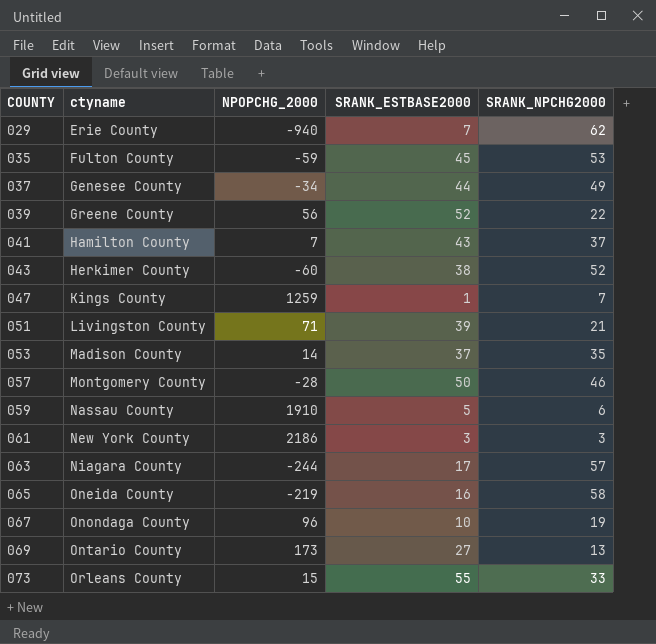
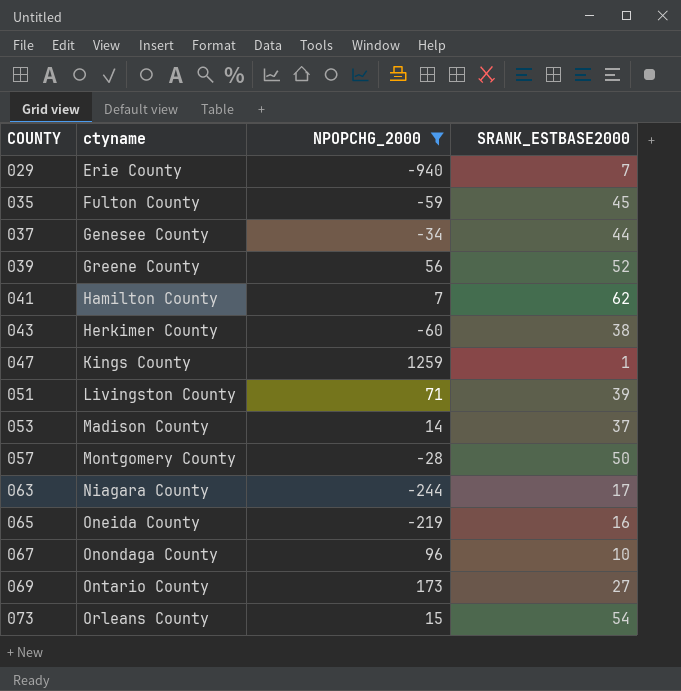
filter: none -> NPOPCHG_2000 <= 1259
column SRANK_NPCHG2000 | position: 5 -> none
041 | SRANK_ESTBASE2000: 43 -> 62
073 | SRANK_ESTBASE2000: 55 -> 54

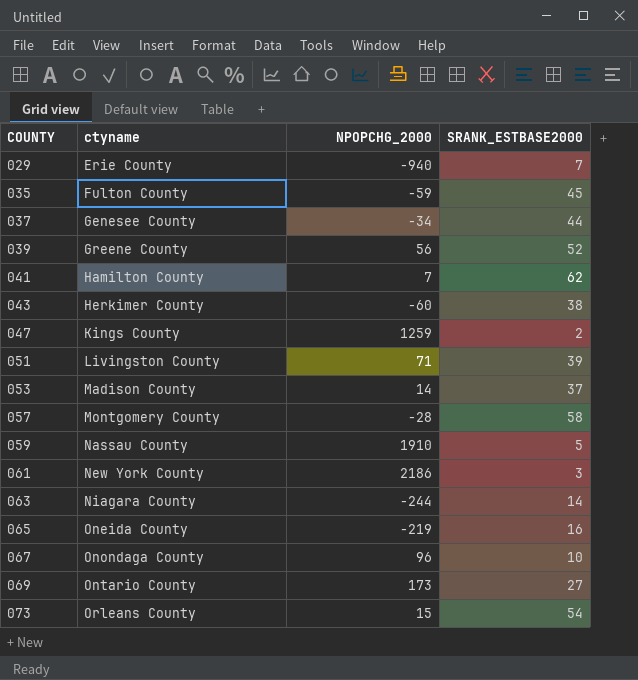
filter: NPOPCHG_2000 <= 1259 -> none
047 | SRANK_ESTBASE2000: 1 -> 2
057 | SRANK_ESTBASE2000: 50 -> 58
063 | SRANK_ESTBASE2000: 17 -> 14

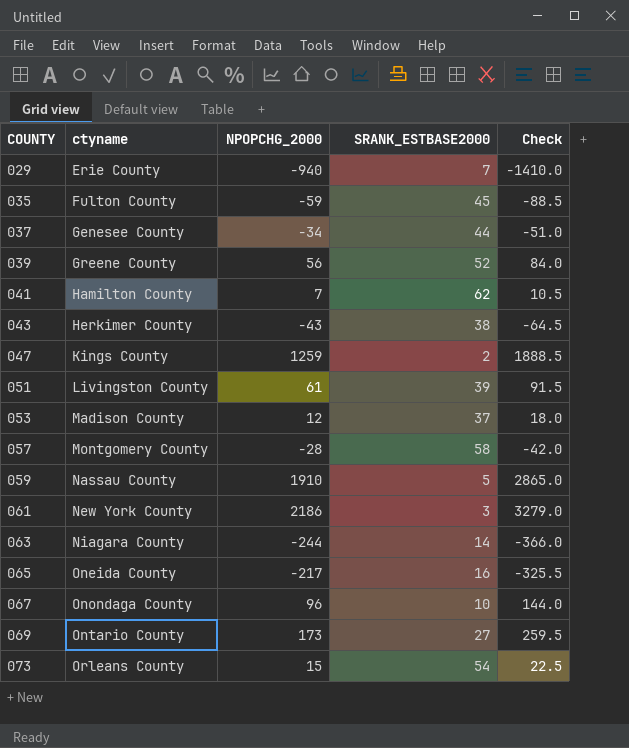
column Check | formula: none -> [NPOPCHG_2000] * 1.5
043 | NPOPCHG_2000: -60 -> -43
051 | NPOPCHG_2000: 71 -> 61
053 | NPOPCHG_2000: 14 -> 12
065 | NPOPCHG_2000: -219 -> -217

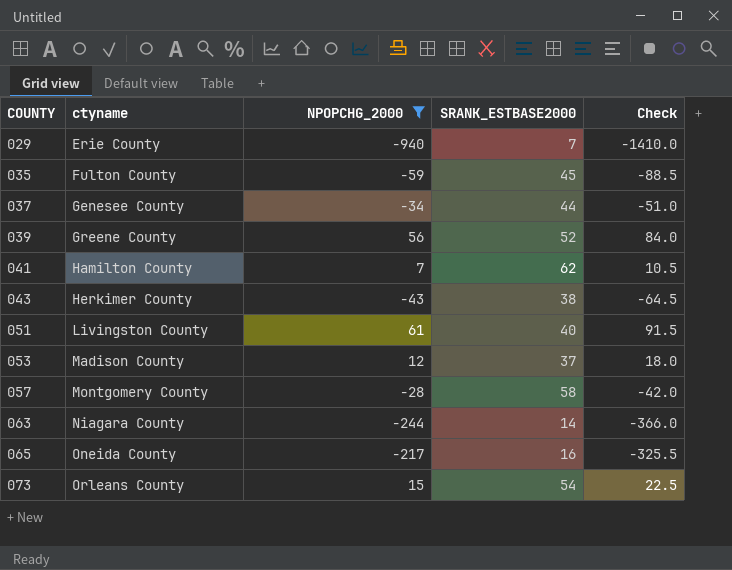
filter: none -> NPOPCHG_2000 <= 61
051 | SRANK_ESTBASE2000: 39 -> 40

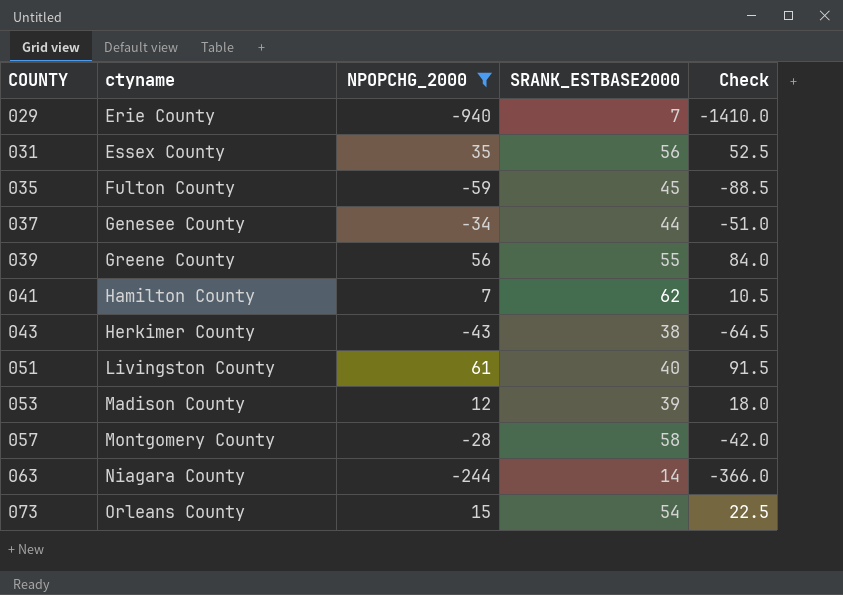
row 065: Oneida County | -217 | 16 | -325.5 -> none
row 031: none -> Essex County | 35 | 56 | 52.5
039 | SRANK_ESTBASE2000: 52 -> 55
053 | SRANK_ESTBASE2000: 37 -> 39

